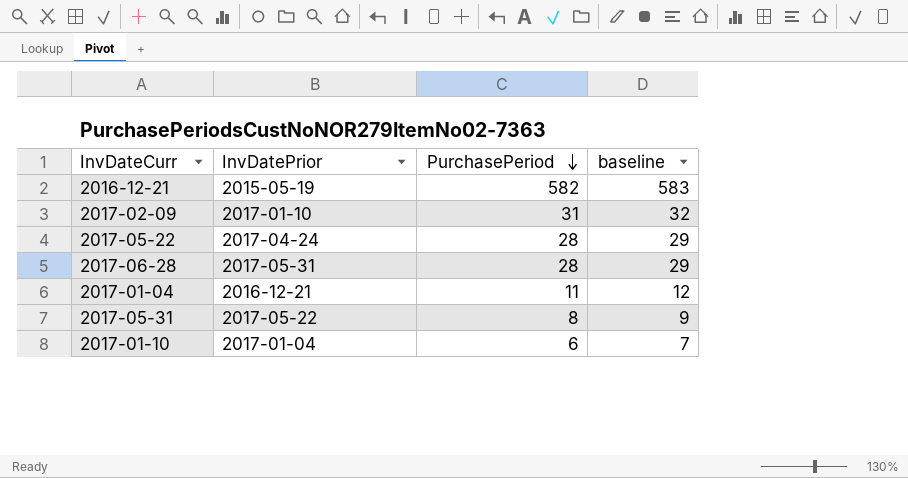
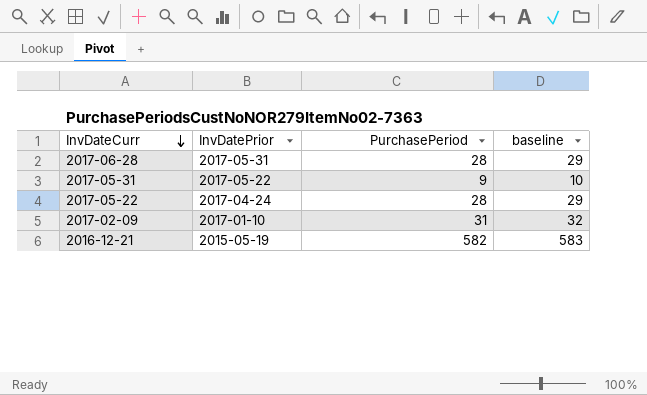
row order: PurchasePeriod descending -> InvDateCurr descending
row 2017-01-04: 2016-12-21 | 11 | 12 -> none
row 2017-01-10: 2017-01-04 | 6 | 7 -> none
2017-05-31 | PurchasePeriod: 8 -> 9
2017-05-31 | baseline: 9 -> 10

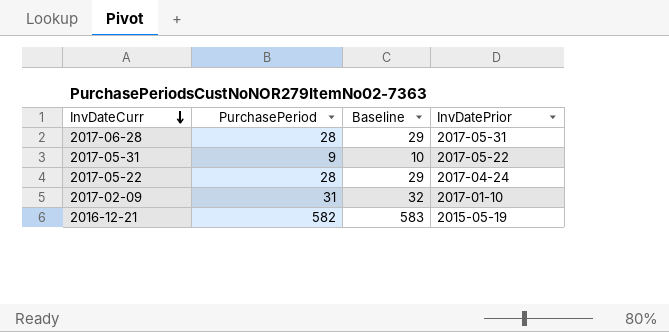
column name: baseline -> Baseline
column InvDatePrior | position: 2 -> 4

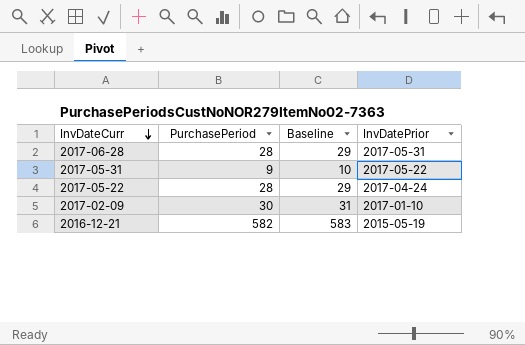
2017-02-09 | PurchasePeriod: 31 -> 30
2017-02-09 | Baseline: 32 -> 31

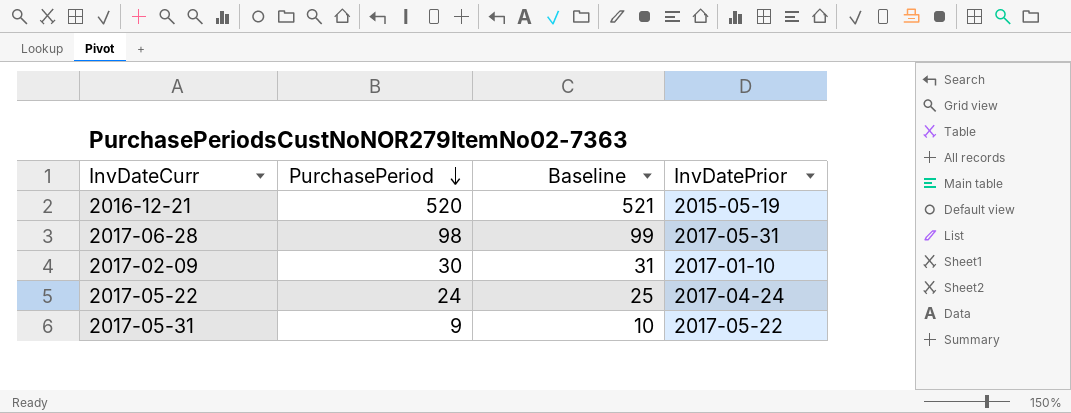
row order: InvDateCurr descending -> PurchasePeriod descending
2016-12-21 | PurchasePeriod: 582 -> 520
2016-12-21 | Baseline: 583 -> 521
2017-06-28 | PurchasePeriod: 28 -> 98
2017-06-28 | Baseline: 29 -> 99
2017-05-22 | PurchasePeriod: 28 -> 24
2017-05-22 | Baseline: 29 -> 25

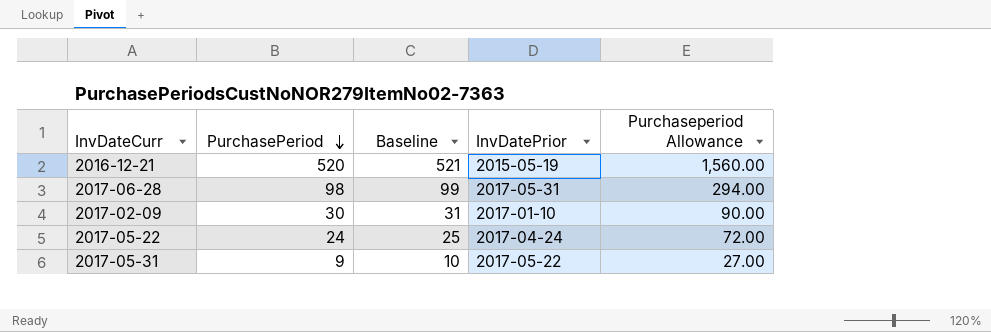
column Purchaseperiod Allowance | formula: none -> [PurchasePeriod] * 3

